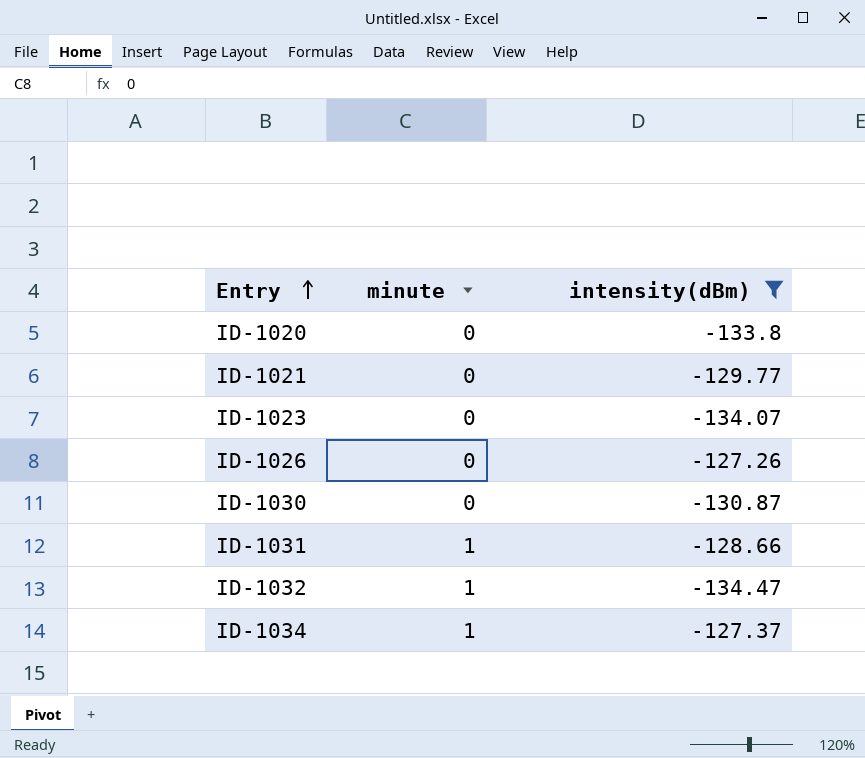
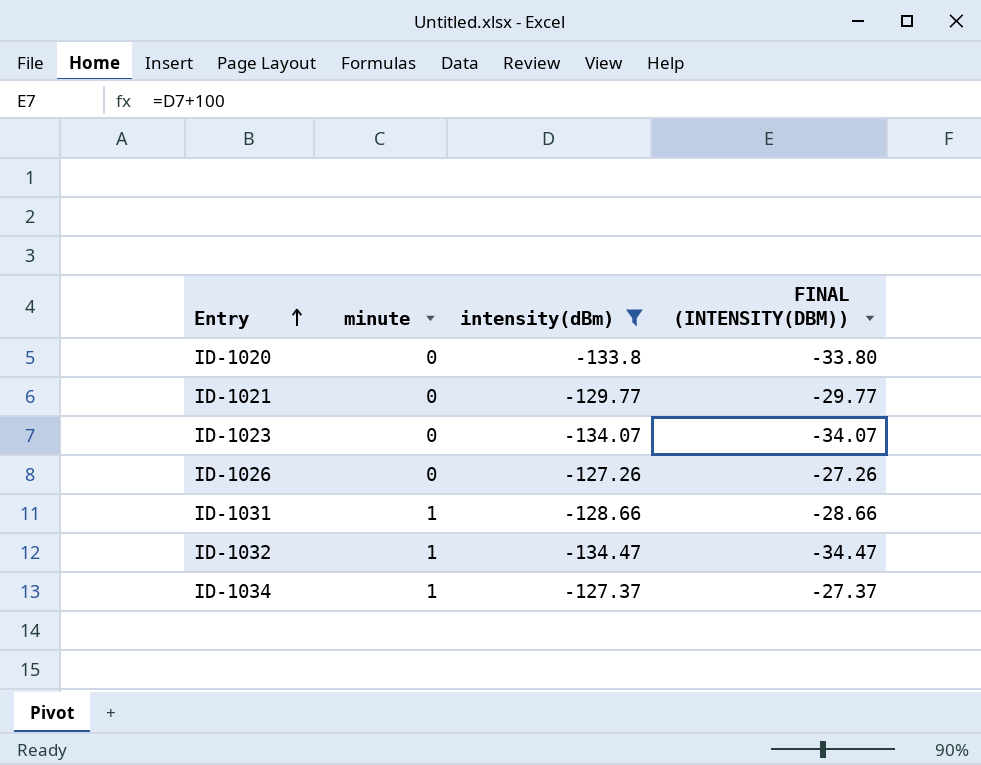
column FINAL (INTENSITY(DBM)) | formula: none -> [intensity(dBm)] + 100
row ID-1030: 0 | -130.87 -> none

